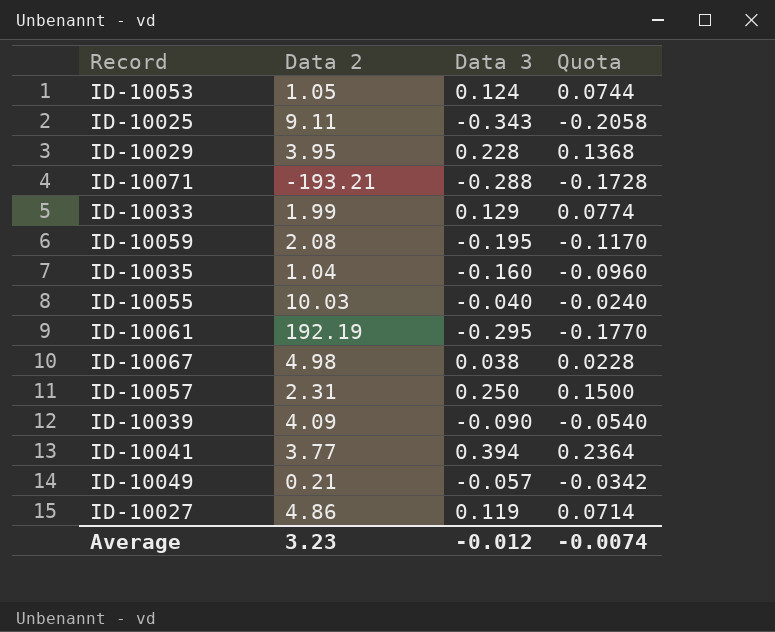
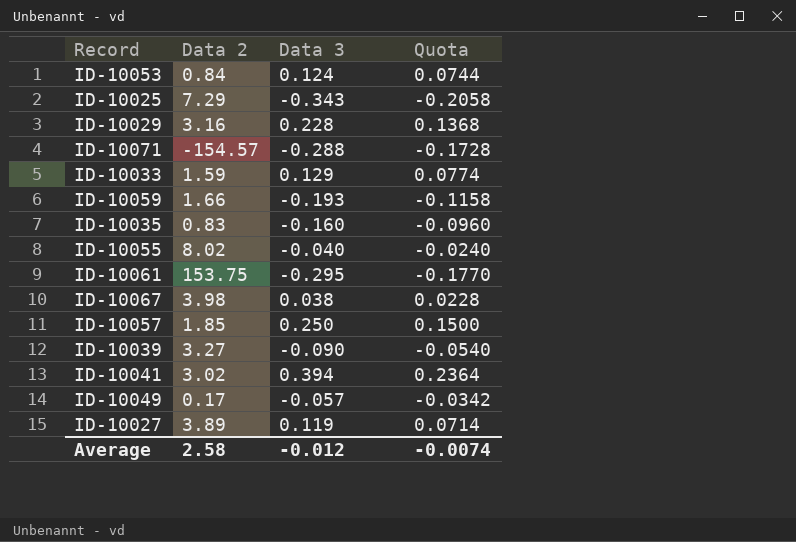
ID-10053 | Data 2: 1.05 -> 0.84
ID-10025 | Data 2: 9.11 -> 7.29
ID-10029 | Data 2: 3.95 -> 3.16
ID-10071 | Data 2: -193.21 -> -154.57
ID-10033 | Data 2: 1.99 -> 1.59
ID-10059 | Data 2: 2.08 -> 1.66
ID-10059 | Data 3: -0.195 -> -0.193
ID-10059 | Quota: -0.1170 -> -0.1158
ID-10035 | Data 2: 1.04 -> 0.83
ID-10055 | Data 2: 10.03 -> 8.02
ID-10061 | Data 2: 192.19 -> 153.75
ID-10067 | Data 2: 4.98 -> 3.98
ID-10057 | Data 2: 2.31 -> 1.85
ID-10039 | Data 2: 4.09 -> 3.27
ID-10041 | Data 2: 3.77 -> 3.02
ID-10049 | Data 2: 0.21 -> 0.17
ID-10027 | Data 2: 4.86 -> 3.89
Average | Data 2: 3.23 -> 2.58

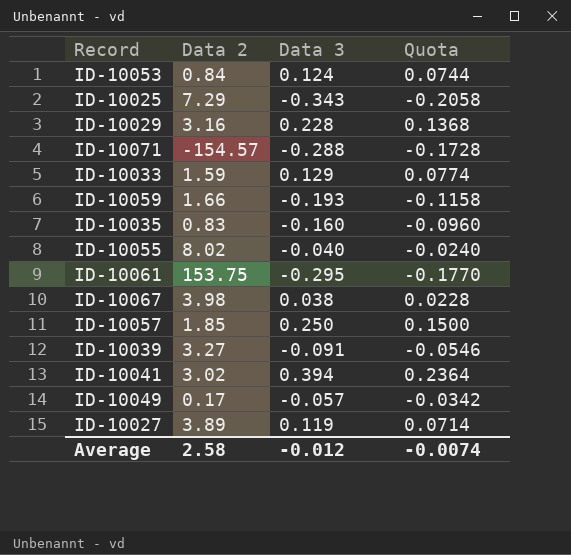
ID-10039 | Data 3: -0.090 -> -0.091
ID-10039 | Quota: -0.0540 -> -0.0546

